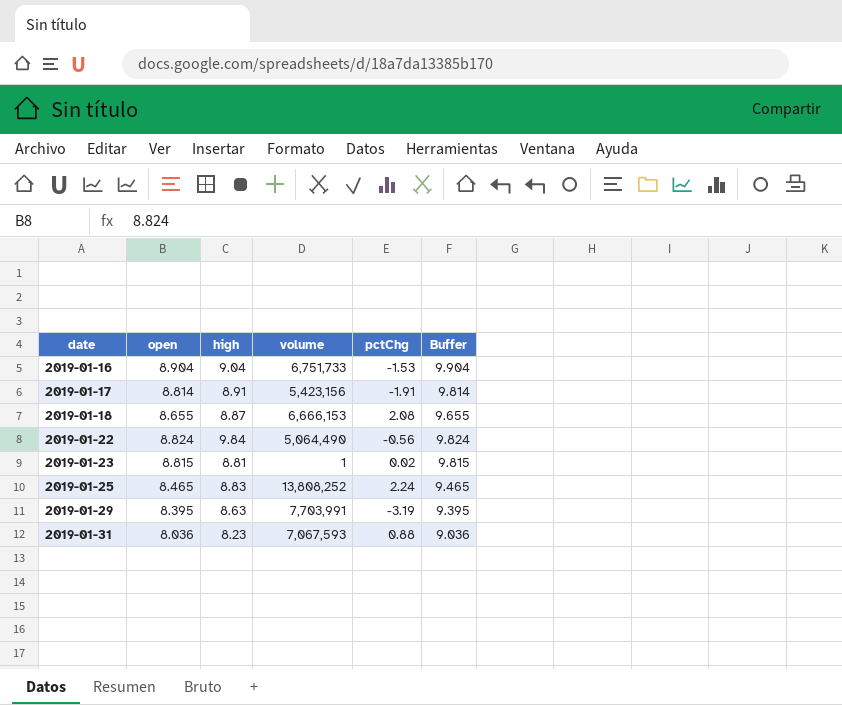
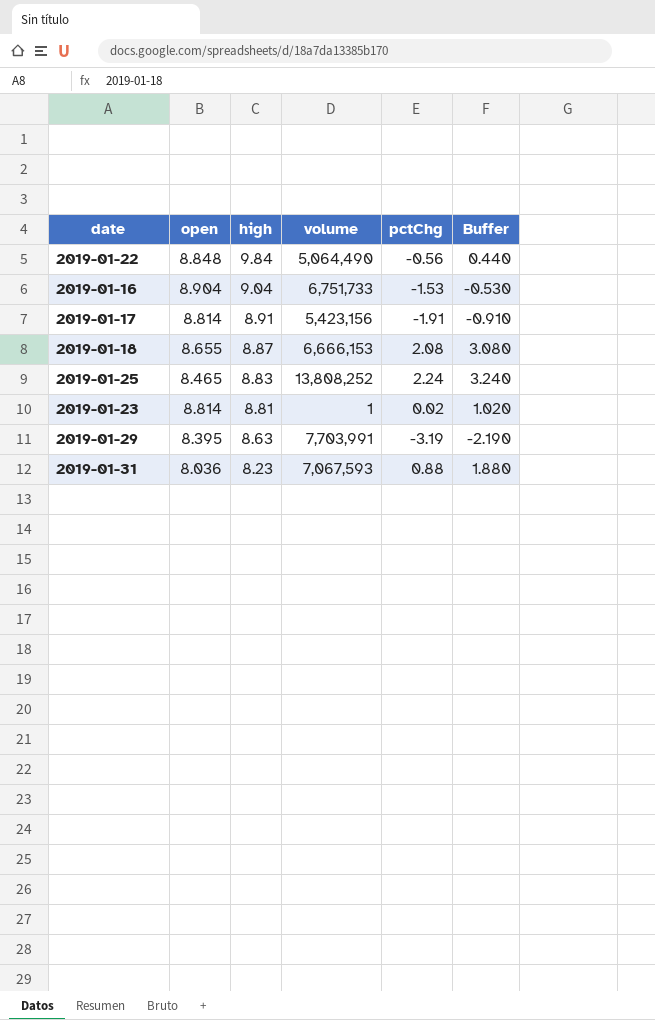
row order: date ascending -> high descending
column Buffer | formula: [open] + 1 -> [pctChg] + 1
2019-01-22 | open: 8.824 -> 8.848
2019-01-23 | open: 8.815 -> 8.814

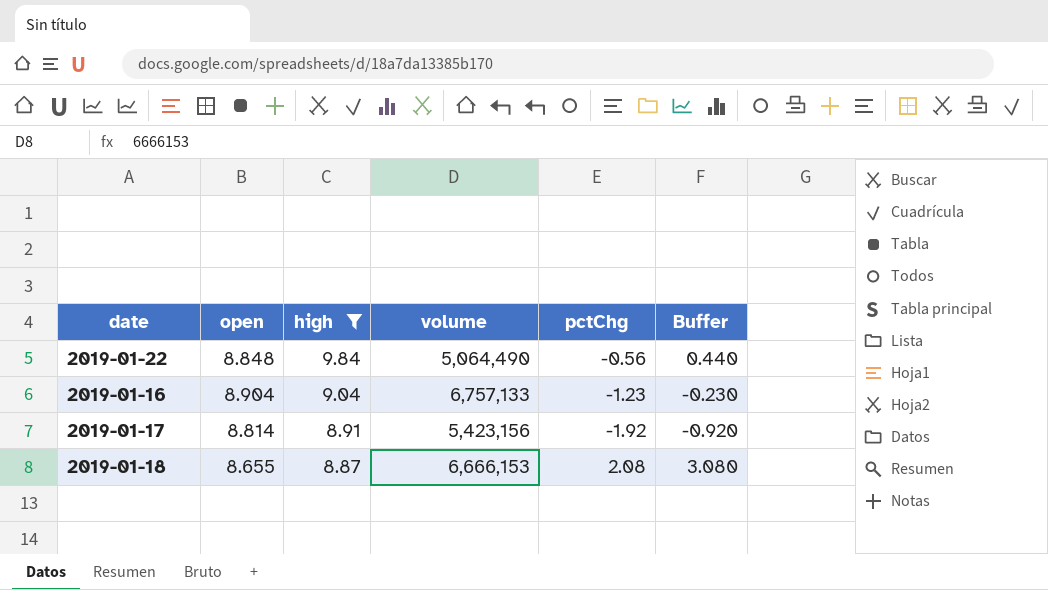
filter: none -> high >= 8.87
2019-01-16 | volume: 6,751,733 -> 6,757,133
2019-01-16 | pctChg: -1.53 -> -1.23
2019-01-16 | Buffer: -0.530 -> -0.230
2019-01-17 | pctChg: -1.91 -> -1.92
2019-01-17 | Buffer: -0.910 -> -0.920

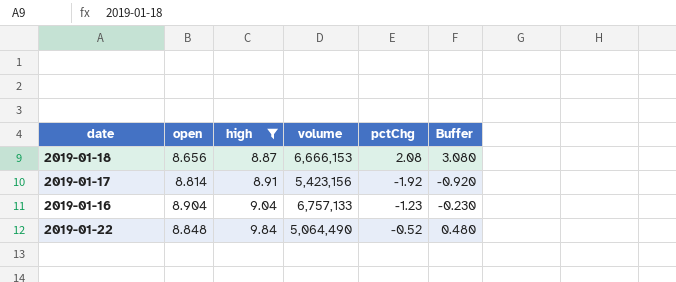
row order: high descending -> high ascending
2019-01-18 | open: 8.655 -> 8.656
2019-01-22 | pctChg: -0.56 -> -0.52
2019-01-22 | Buffer: 0.440 -> 0.480

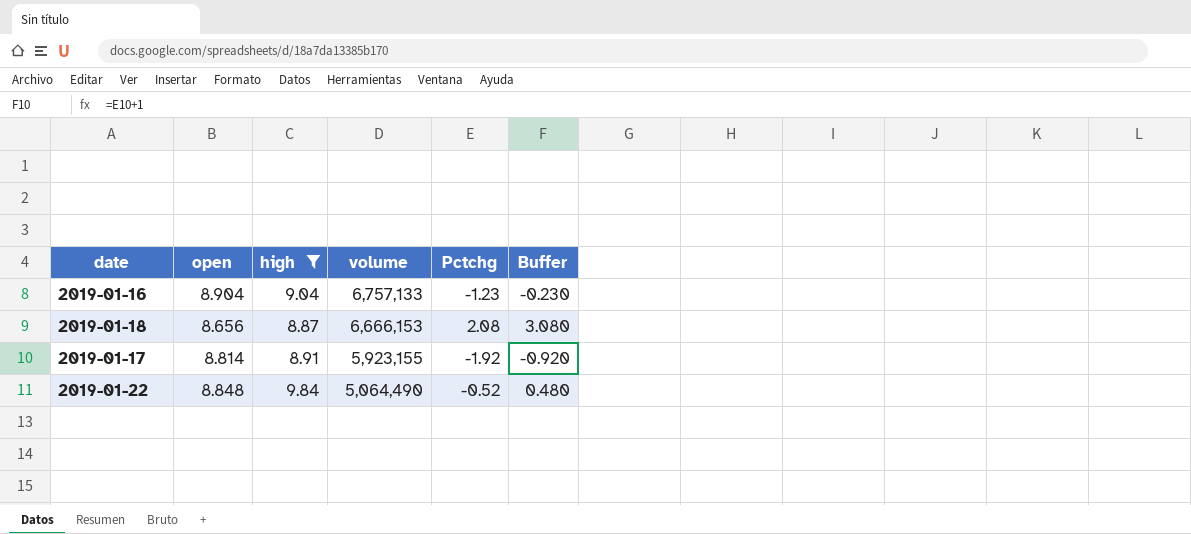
row order: high ascending -> volume descending
column name: pctChg -> Pctchg
2019-01-17 | volume: 5,423,156 -> 5,923,155

